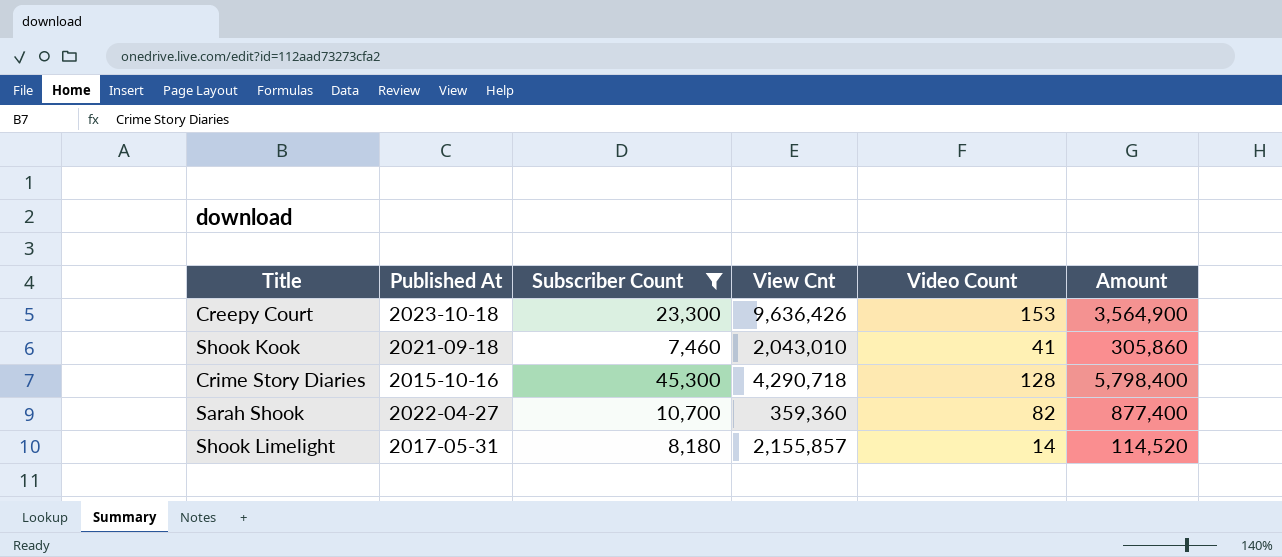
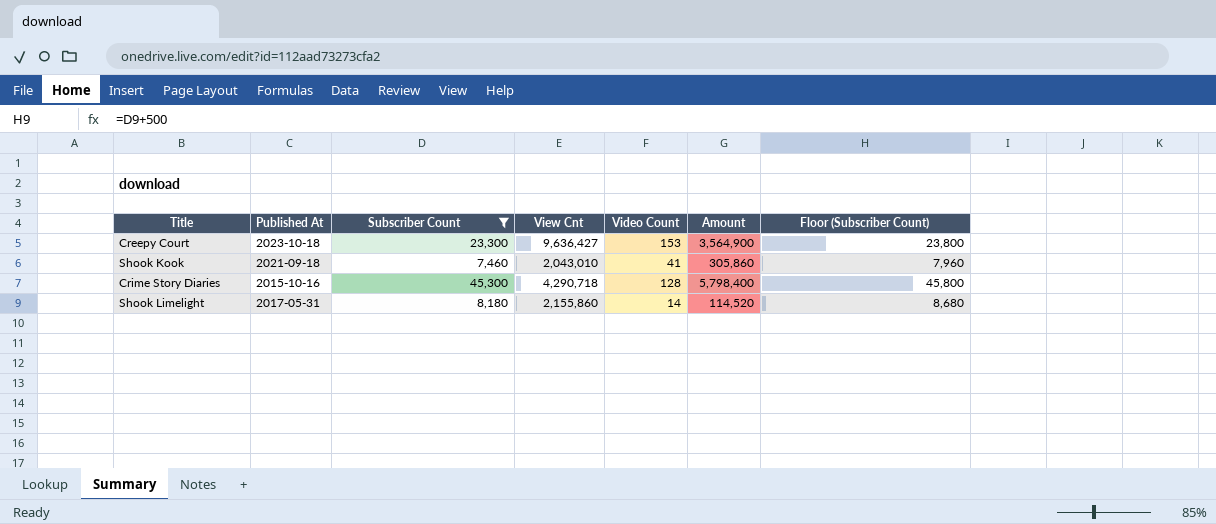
column Floor (Subscriber Count) | formula: none -> [Subscriber Count] + 500
row Sarah Shook: 2022-04-27 | 10,700 | 359,360 | 82 | 877,400 -> none
Creepy Court | View Cnt: 9,636,426 -> 9,636,427
Shook Limelight | View Cnt: 2,155,857 -> 2,155,860

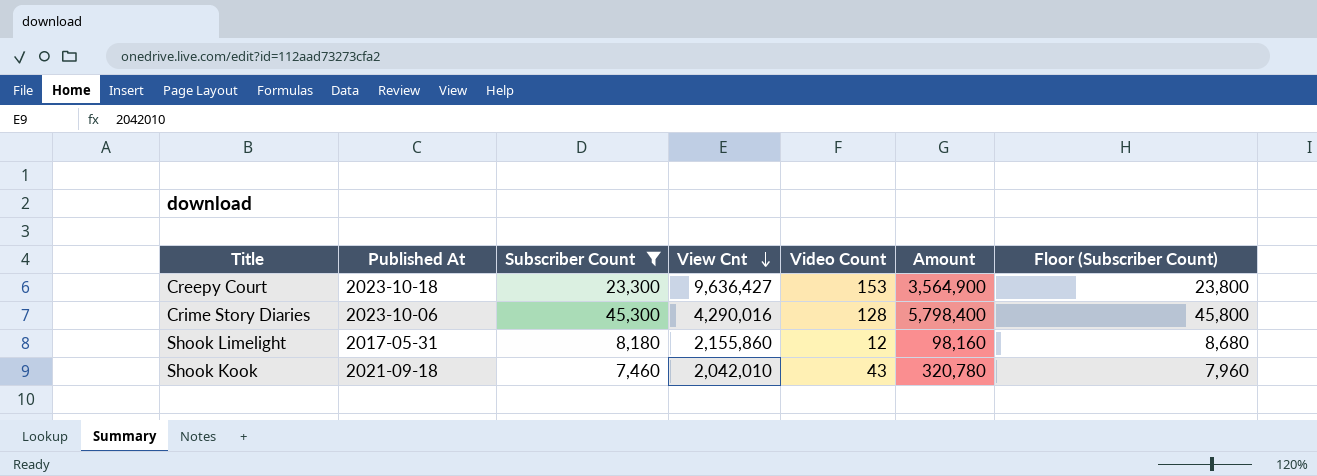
row order: none -> View Cnt descending
Crime Story Diaries | Published At: 2015-10-16 -> 2023-10-06
Crime Story Diaries | View Cnt: 4,290,718 -> 4,290,016
Shook Limelight | Video Count: 14 -> 12
Shook Limelight | Amount: 114,520 -> 98,160
Shook Kook | View Cnt: 2,043,010 -> 2,042,010
Shook Kook | Video Count: 41 -> 43
Shook Kook | Amount: 305,860 -> 320,780

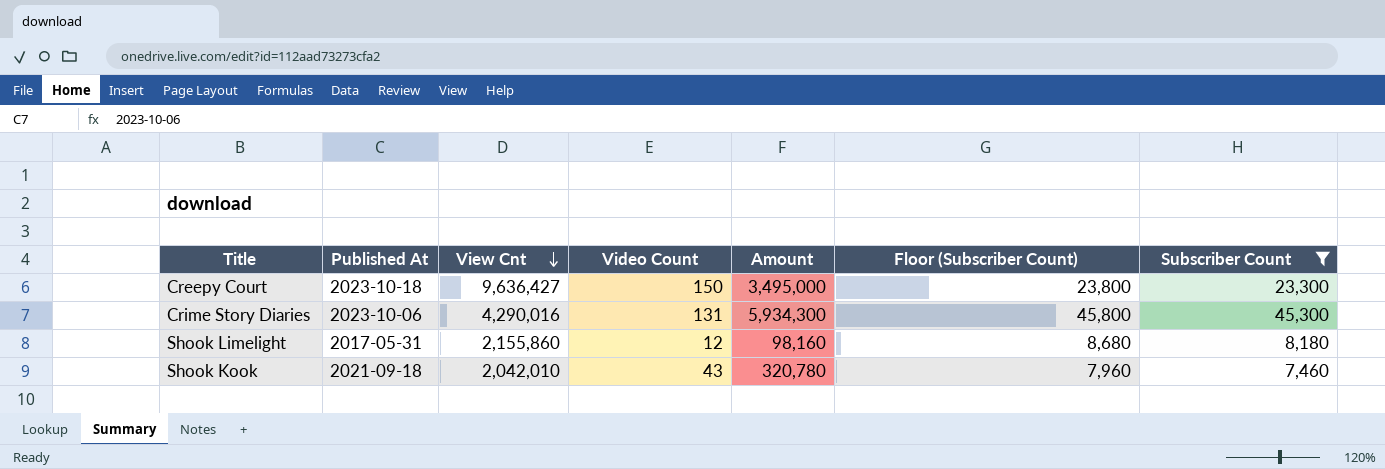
column Subscriber Count | position: 3 -> 7
Creepy Court | Video Count: 153 -> 150
Creepy Court | Amount: 3,564,900 -> 3,495,000
Crime Story Diaries | Video Count: 128 -> 131
Crime Story Diaries | Amount: 5,798,400 -> 5,934,300

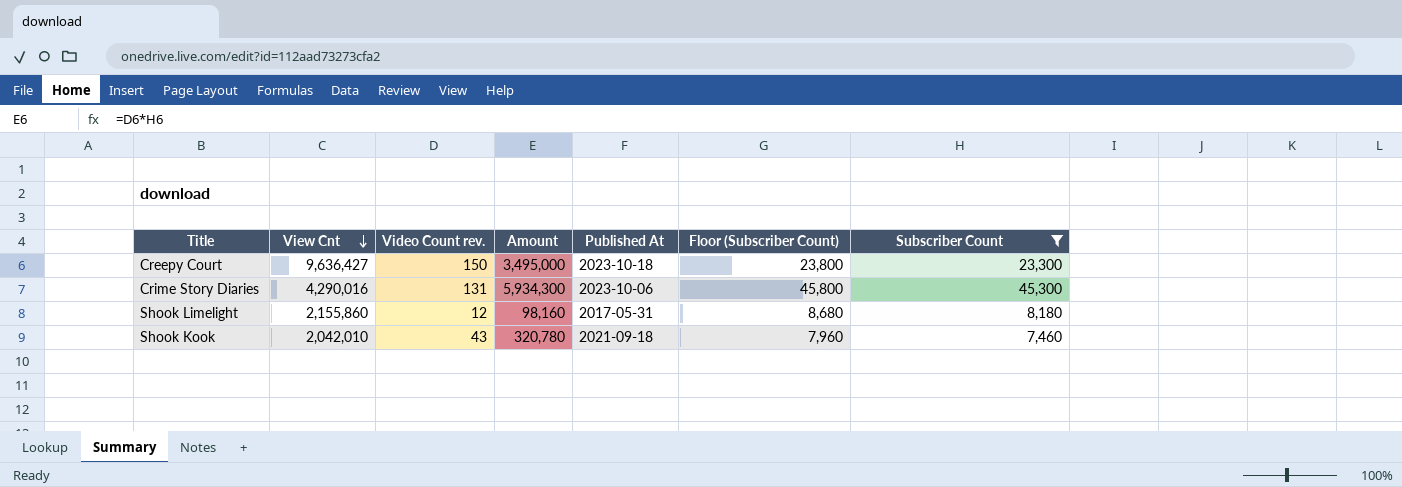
column name: Video Count -> Video Count rev.
column Published At | position: 2 -> 5

